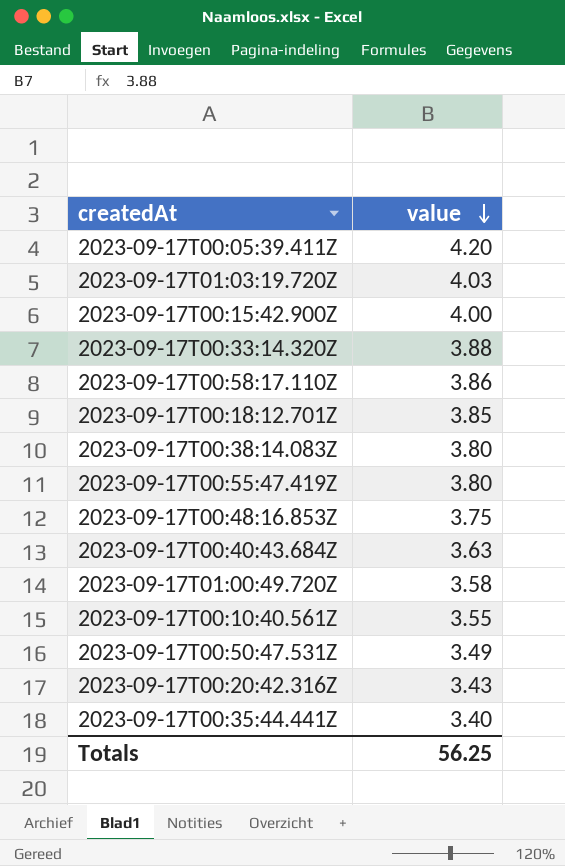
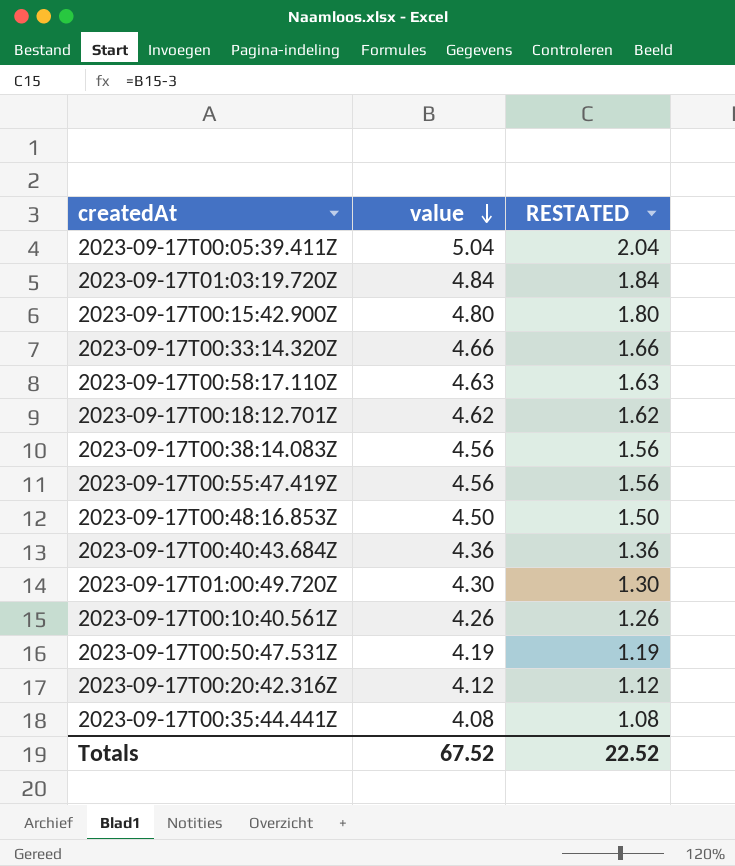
column RESTATED | formula: none -> [value] - 3
2023-09-17T00:05:39.411Z | value: 4.20 -> 5.04
2023-09-17T01:03:19.720Z | value: 4.03 -> 4.84
2023-09-17T00:15:42.900Z | value: 4.00 -> 4.80
2023-09-17T00:33:14.320Z | value: 3.88 -> 4.66
2023-09-17T00:58:17.110Z | value: 3.86 -> 4.63
2023-09-17T00:18:12.701Z | value: 3.85 -> 4.62
2023-09-17T00:38:14.083Z | value: 3.80 -> 4.56
2023-09-17T00:55:47.419Z | value: 3.80 -> 4.56
2023-09-17T00:48:16.853Z | value: 3.75 -> 4.50
2023-09-17T00:40:43.684Z | value: 3.63 -> 4.36
2023-09-17T01:00:49.720Z | value: 3.58 -> 4.30
2023-09-17T00:10:40.561Z | value: 3.55 -> 4.26
2023-09-17T00:50:47.531Z | value: 3.49 -> 4.19
2023-09-17T00:20:42.316Z | value: 3.43 -> 4.12
2023-09-17T00:35:44.441Z | value: 3.40 -> 4.08
Totals | value: 56.25 -> 67.52

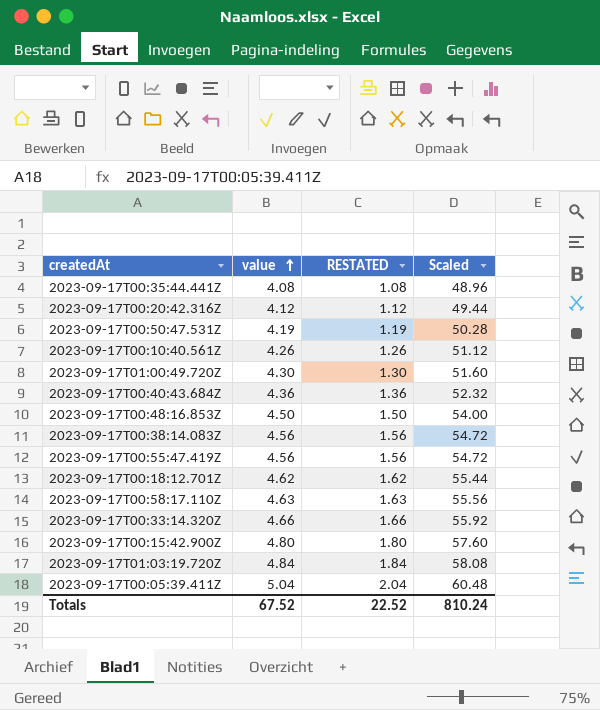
row order: value descending -> value ascending
column Scaled | formula: none -> [value] * 12

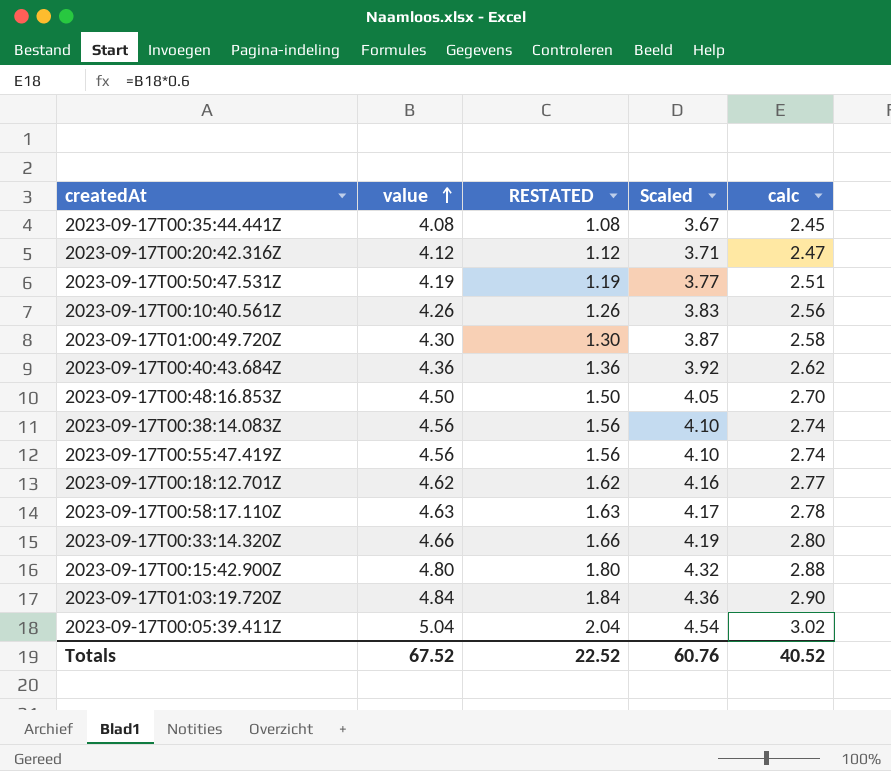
column Scaled | formula: [value] * 12 -> [value] * 0.9
column calc | formula: none -> [value] * 0.6
Totals | Scaled: 810.24 -> 60.76

